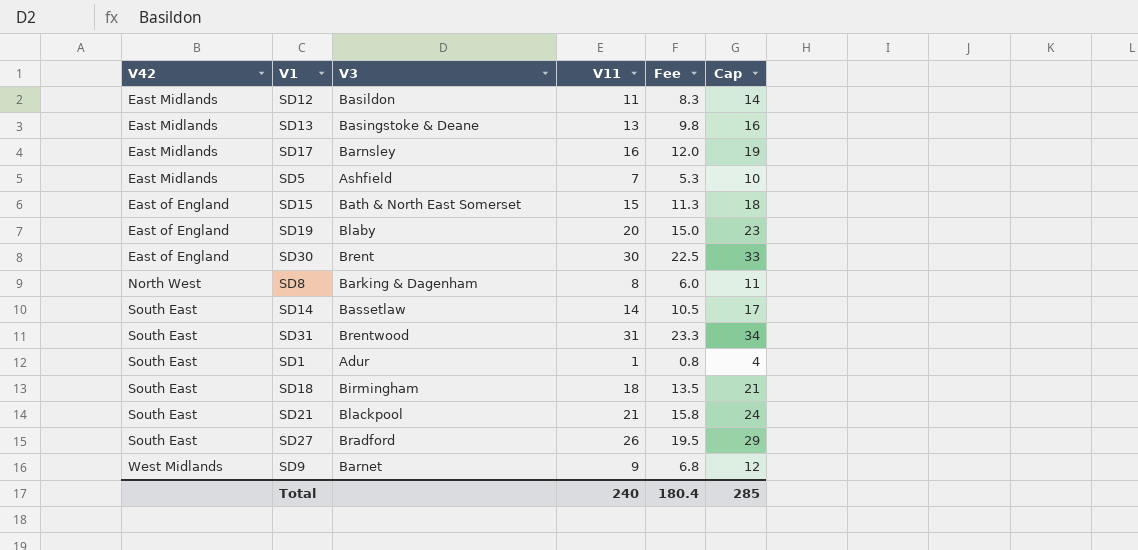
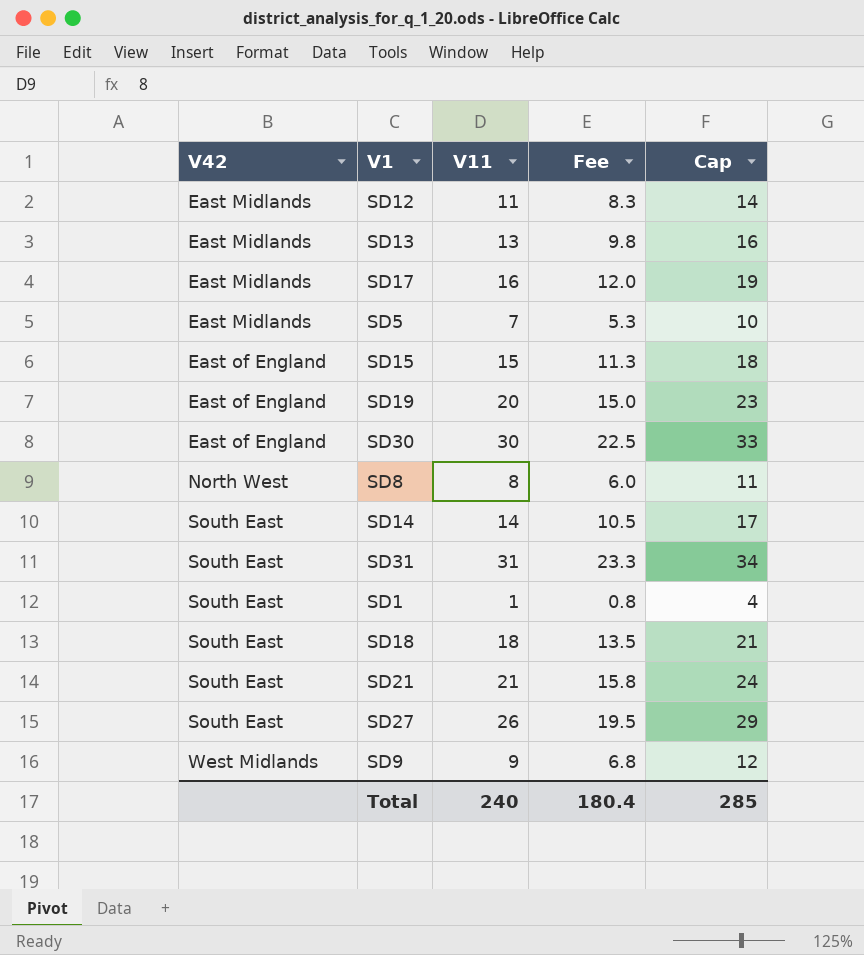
column V3 | position: 3 -> none

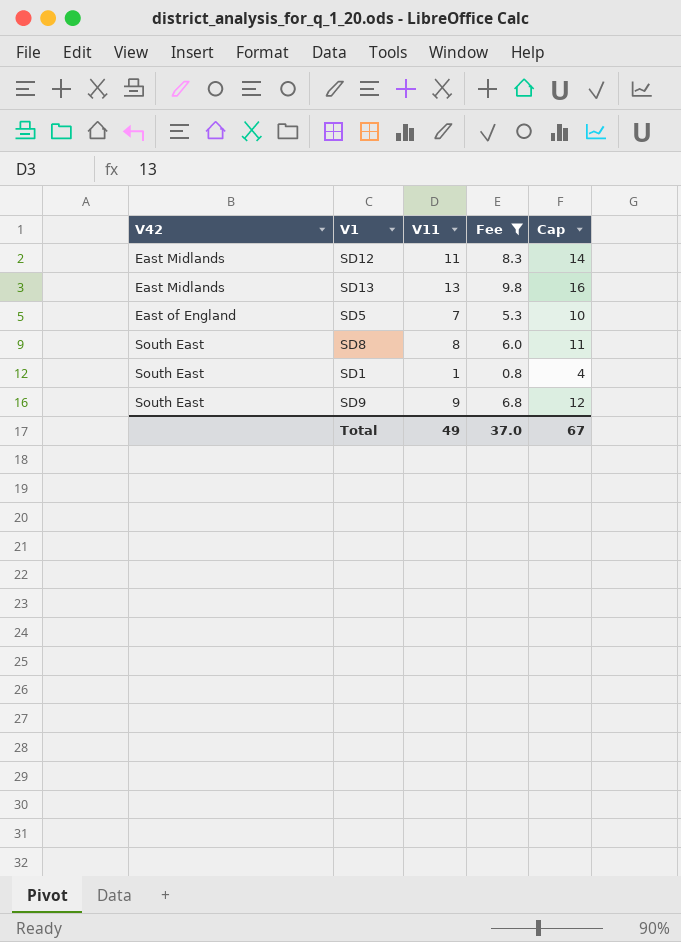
filter: none -> Fee <= 9.8
SD5 | V42: East Midlands -> East of England
SD8 | V42: North West -> South East
SD9 | V42: West Midlands -> South East
Total | V11: 240 -> 49
Total | Fee: 180.4 -> 37.0
Total | Cap: 285 -> 67

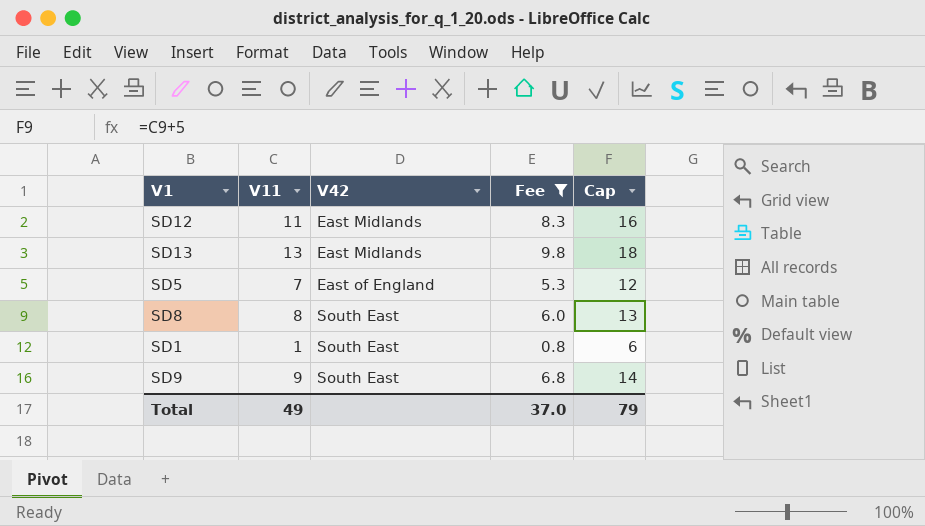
column V42 | position: 1 -> 3
column Cap | formula: [V11] + 3 -> [V11] + 5
Total | Cap: 67 -> 79

